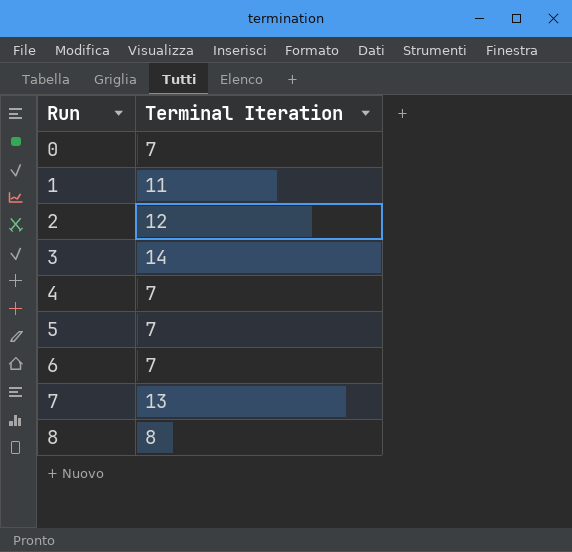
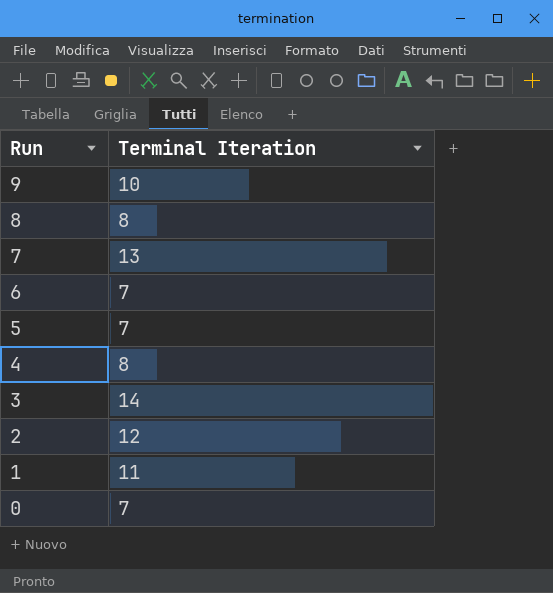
row order: Run ascending -> Run descending
row 9: none -> 10
4 | Terminal Iteration: 7 -> 8

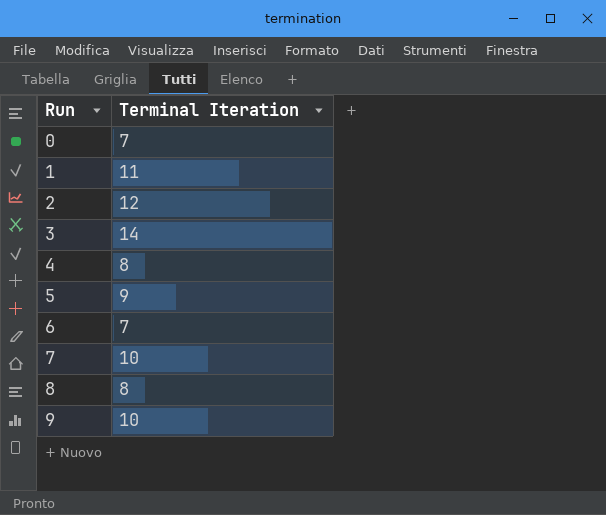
row order: Run descending -> Run ascending
5 | Terminal Iteration: 7 -> 9
7 | Terminal Iteration: 13 -> 10

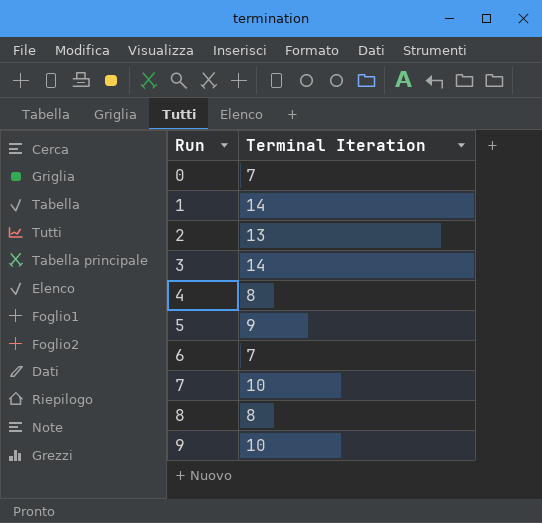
1 | Terminal Iteration: 11 -> 14
2 | Terminal Iteration: 12 -> 13

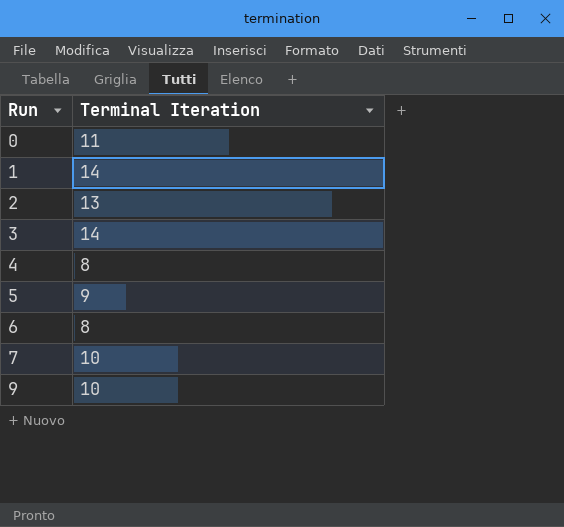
row 8: 8 -> none
0 | Terminal Iteration: 7 -> 11
6 | Terminal Iteration: 7 -> 8

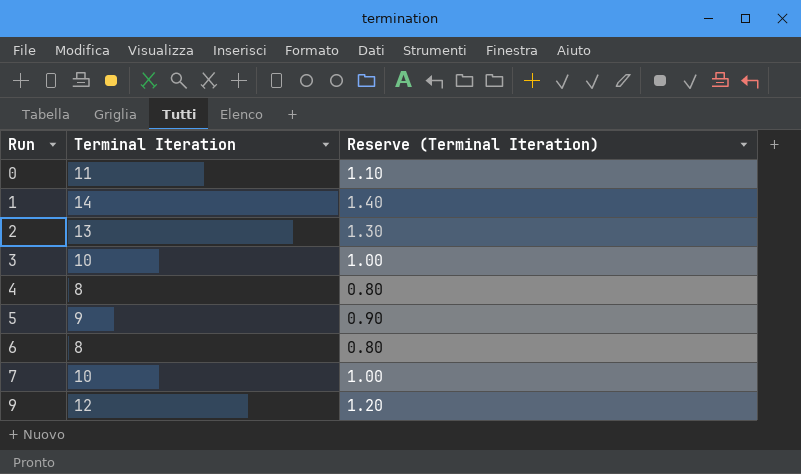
column Reserve (Terminal Iteration) | formula: none -> [Terminal Iteration] * 0.1
3 | Terminal Iteration: 14 -> 10
9 | Terminal Iteration: 10 -> 12

